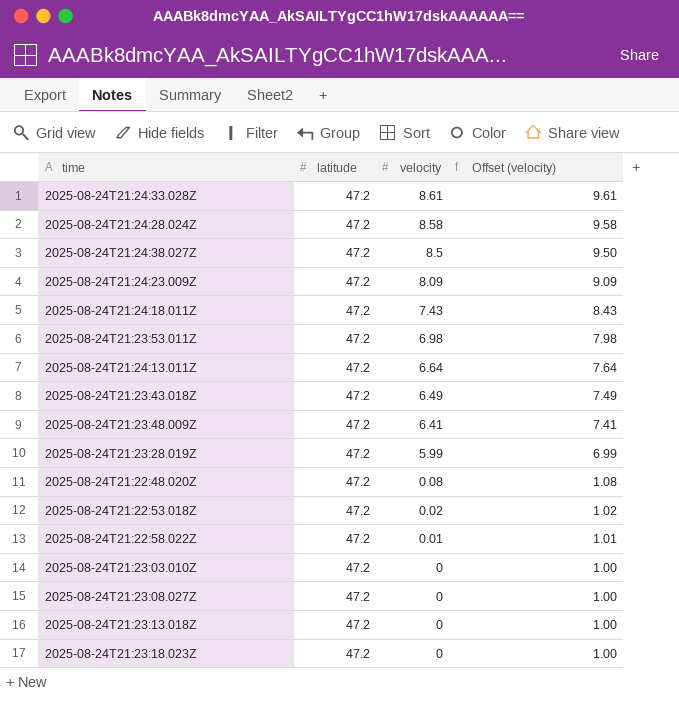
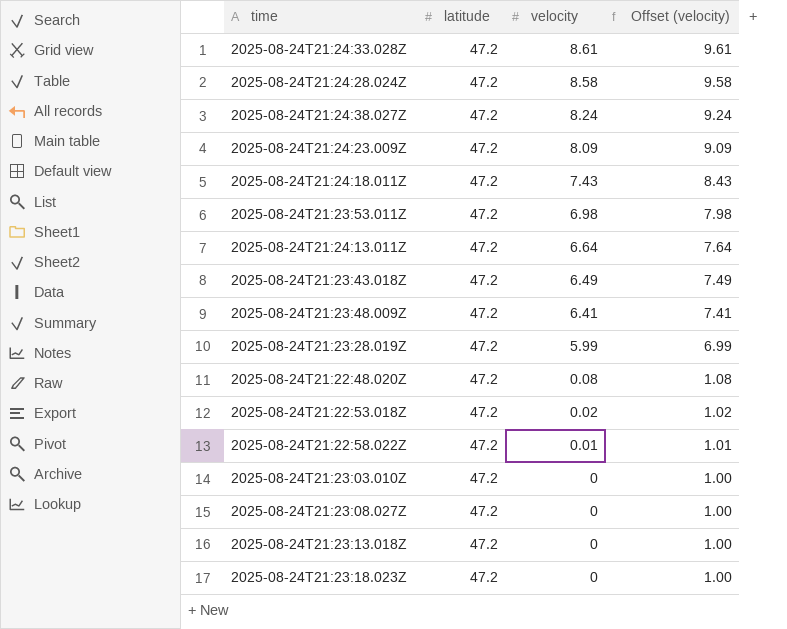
2025-08-24T21:24:38.027Z | velocity: 8.5 -> 8.24
2025-08-24T21:24:38.027Z | Offset (velocity): 9.50 -> 9.24

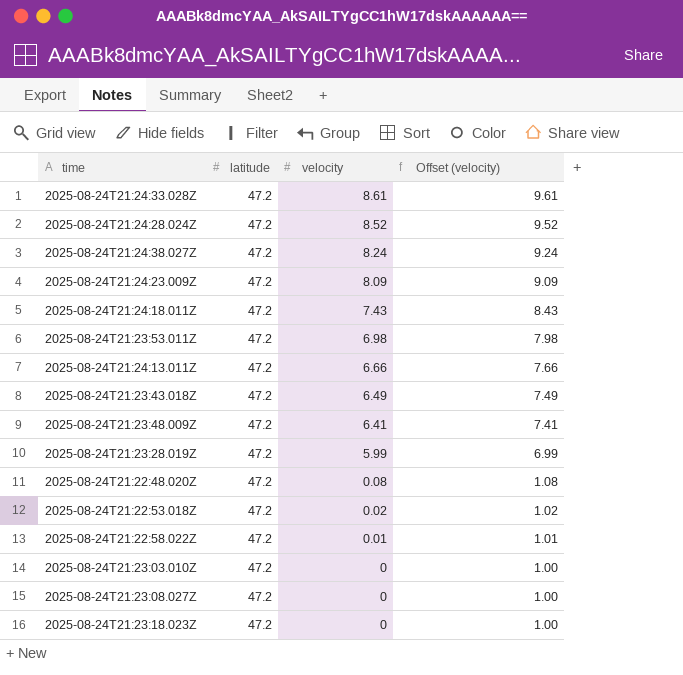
row 2025-08-24T21:23:13.018Z: 47.2 | 0 | 1.00 -> none
2025-08-24T21:24:28.024Z | velocity: 8.58 -> 8.52
2025-08-24T21:24:28.024Z | Offset (velocity): 9.58 -> 9.52
2025-08-24T21:24:13.011Z | velocity: 6.64 -> 6.66
2025-08-24T21:24:13.011Z | Offset (velocity): 7.64 -> 7.66

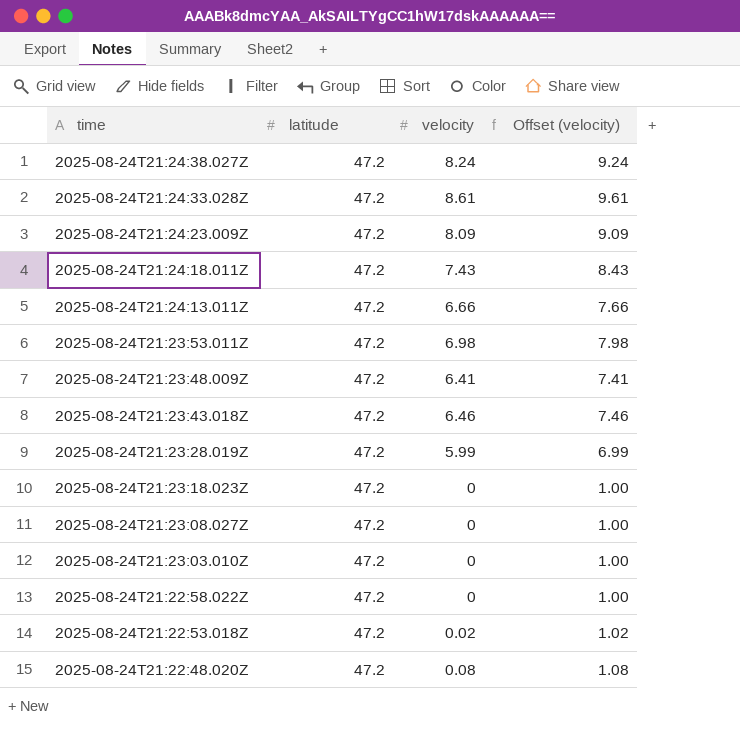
row order: velocity descending -> time descending
row 2025-08-24T21:24:28.024Z: 47.2 | 8.52 | 9.52 -> none
2025-08-24T21:23:43.018Z | velocity: 6.49 -> 6.46
2025-08-24T21:23:43.018Z | Offset (velocity): 7.49 -> 7.46
2025-08-24T21:22:58.022Z | velocity: 0.01 -> 0
2025-08-24T21:22:58.022Z | Offset (velocity): 1.01 -> 1.00

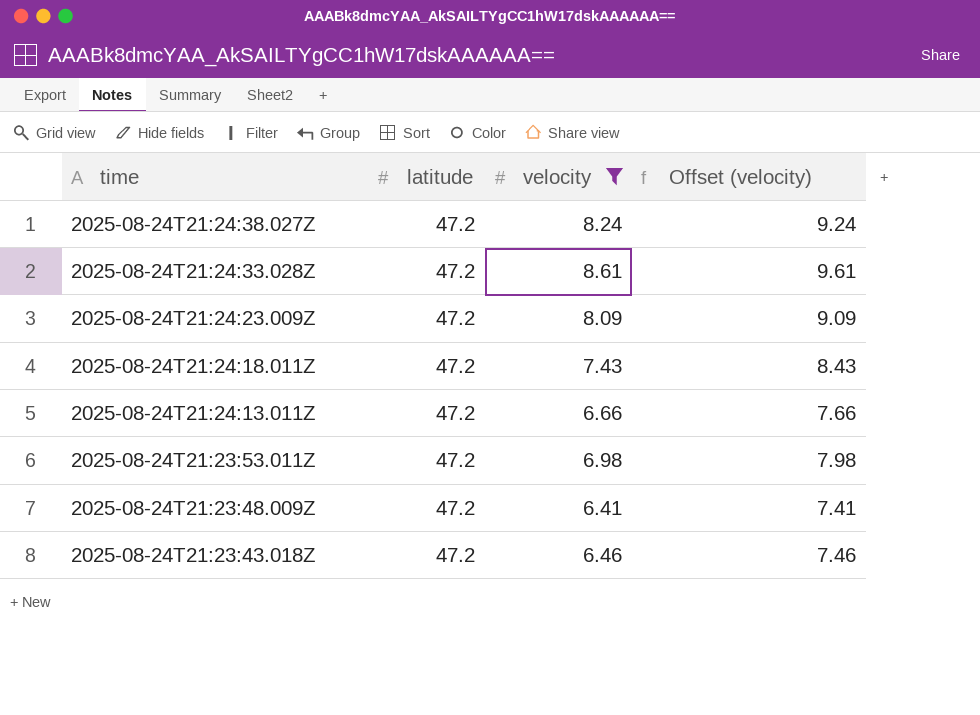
filter: none -> velocity >= 6.41

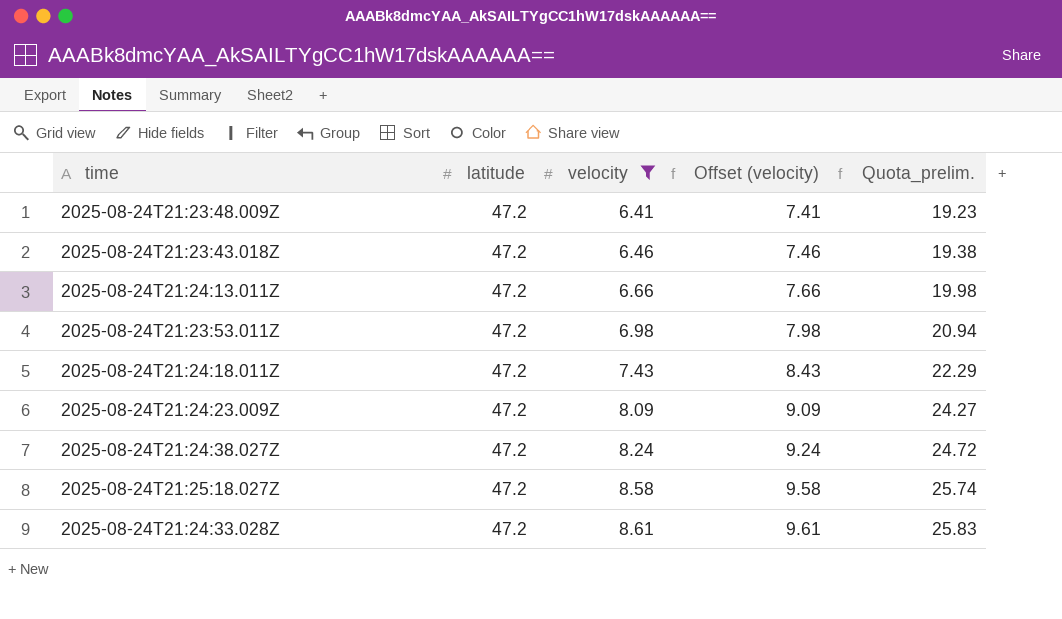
row order: time descending -> velocity ascending
column Quota_prelim. | formula: none -> [velocity] * 3
row 2025-08-24T21:25:18.027Z: none -> 47.2 | 8.58 | 9.58 | 25.74

